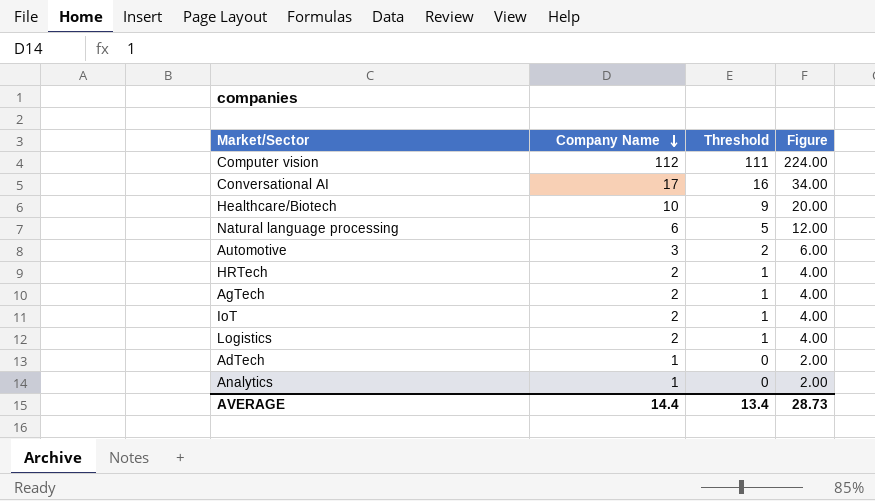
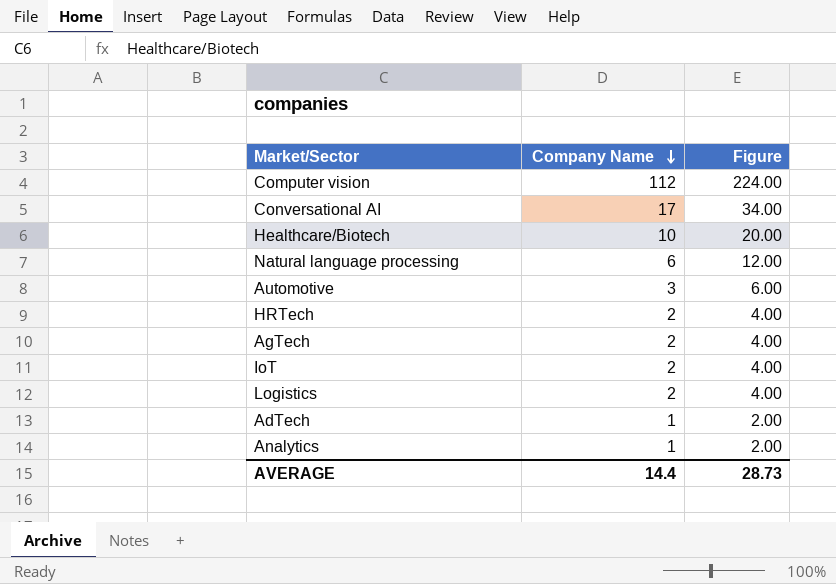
column Threshold | formula: [Company Name] - 1 -> none

